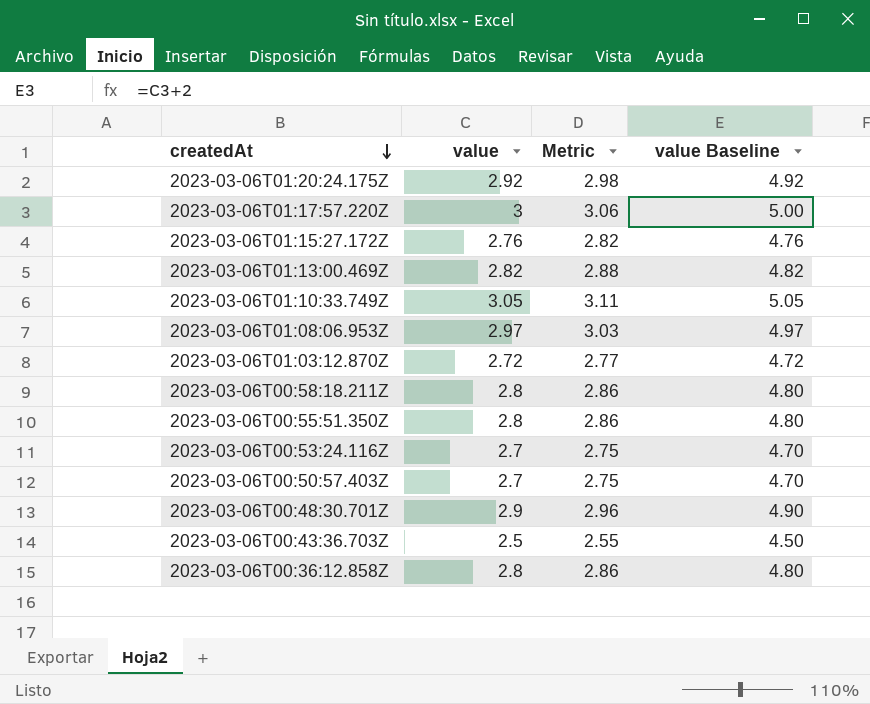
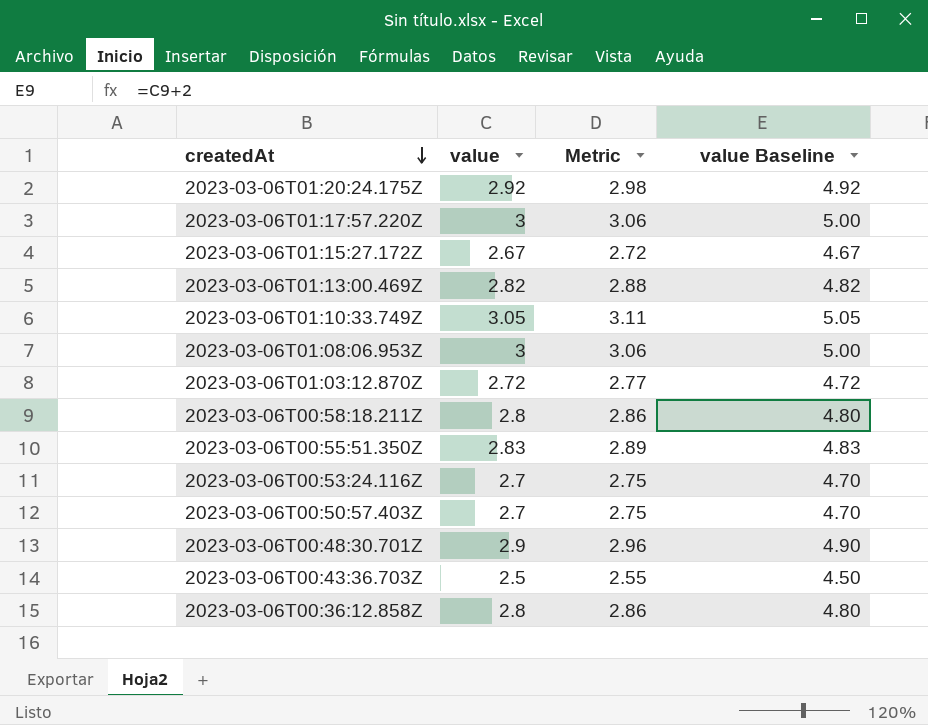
2023-03-06T01:15:27.172Z | value: 2.76 -> 2.67
2023-03-06T01:15:27.172Z | Metric: 2.82 -> 2.72
2023-03-06T01:15:27.172Z | value Baseline: 4.76 -> 4.67
2023-03-06T01:08:06.953Z | value: 2.97 -> 3
2023-03-06T01:08:06.953Z | Metric: 3.03 -> 3.06
2023-03-06T01:08:06.953Z | value Baseline: 4.97 -> 5.00
2023-03-06T00:55:51.350Z | value: 2.8 -> 2.83
2023-03-06T00:55:51.350Z | Metric: 2.86 -> 2.89
2023-03-06T00:55:51.350Z | value Baseline: 4.80 -> 4.83

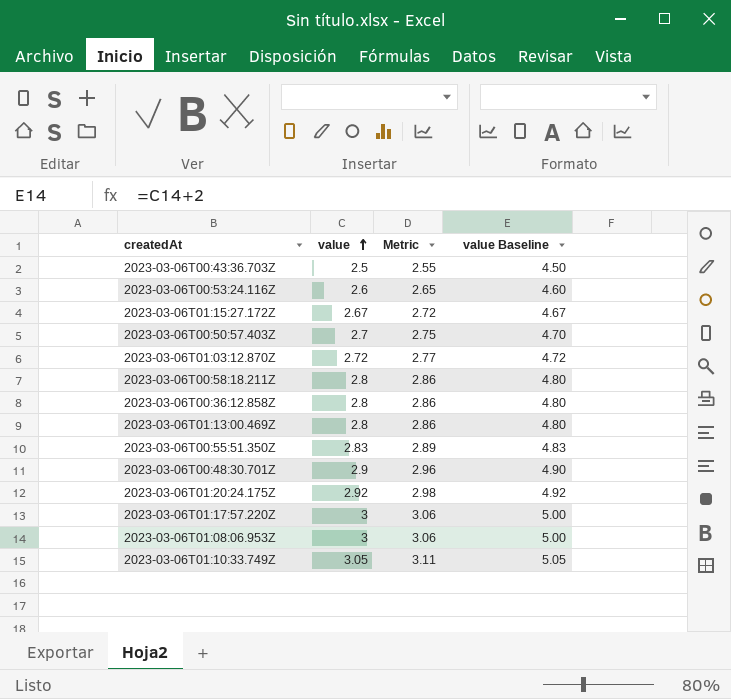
row order: createdAt descending -> value ascending
2023-03-06T00:53:24.116Z | value: 2.7 -> 2.6
2023-03-06T00:53:24.116Z | Metric: 2.75 -> 2.65
2023-03-06T00:53:24.116Z | value Baseline: 4.70 -> 4.60
2023-03-06T01:13:00.469Z | value: 2.82 -> 2.8
2023-03-06T01:13:00.469Z | Metric: 2.88 -> 2.86
2023-03-06T01:13:00.469Z | value Baseline: 4.82 -> 4.80

